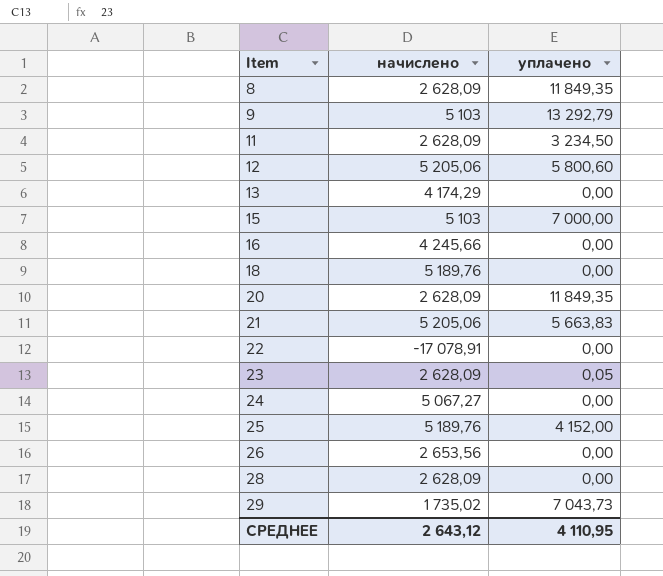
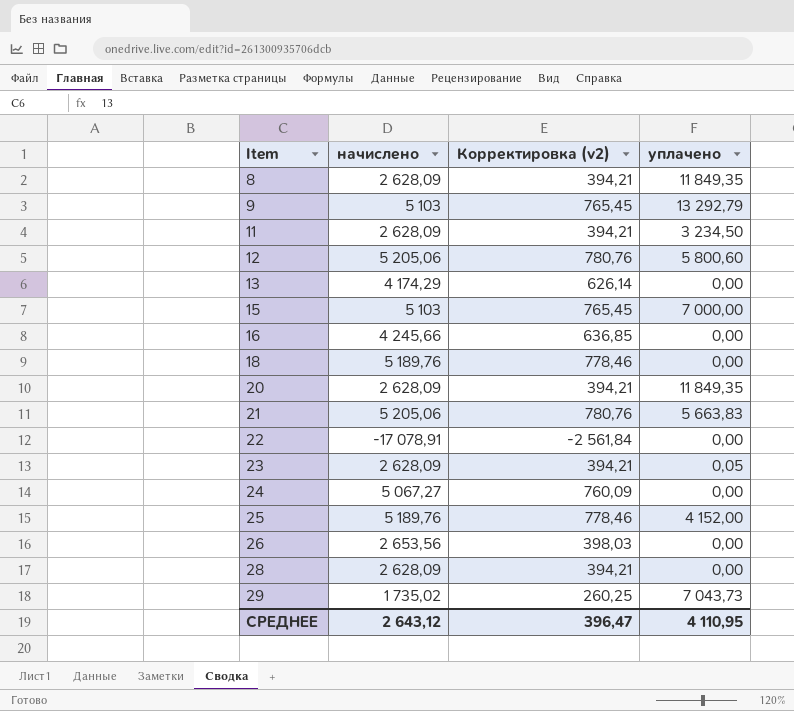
column Корректировка (v2) | formula: none -> [начислено] * 0,15

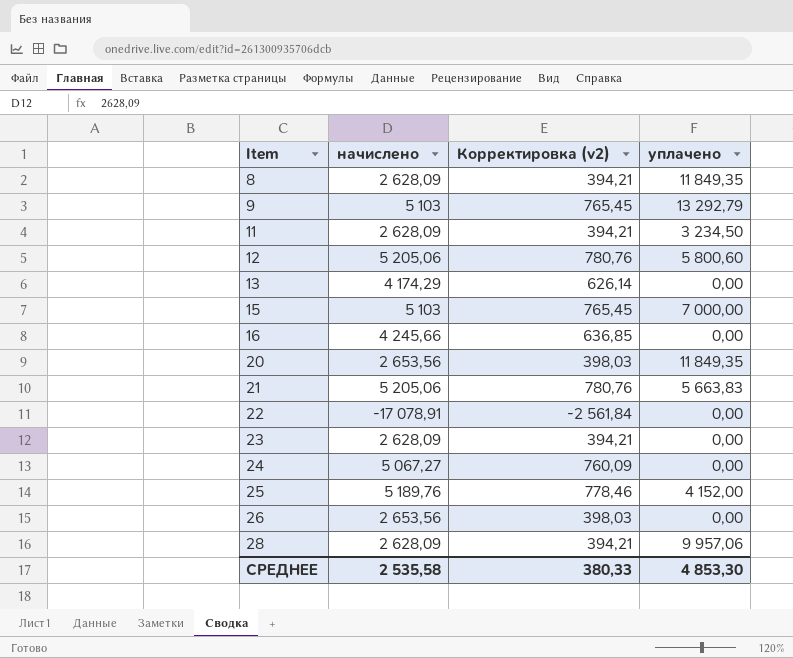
row 18: 5 189,76 | 778,46 | 0,00 -> none
row 29: 1 735,02 | 260,25 | 7 043,73 -> none
20 | начислено: 2 628,09 -> 2 653,56
20 | Корректировка (v2): 394,21 -> 398,03
23 | уплачено: 0,05 -> 0,00
28 | уплачено: 0,00 -> 9 957,06
СРЕДНЕЕ | начислено: 2 643,12 -> 2 535,58
СРЕДНЕЕ | Корректировка (v2): 396,47 -> 380,33
СРЕДНЕЕ | уплачено: 4 110,95 -> 4 853,30

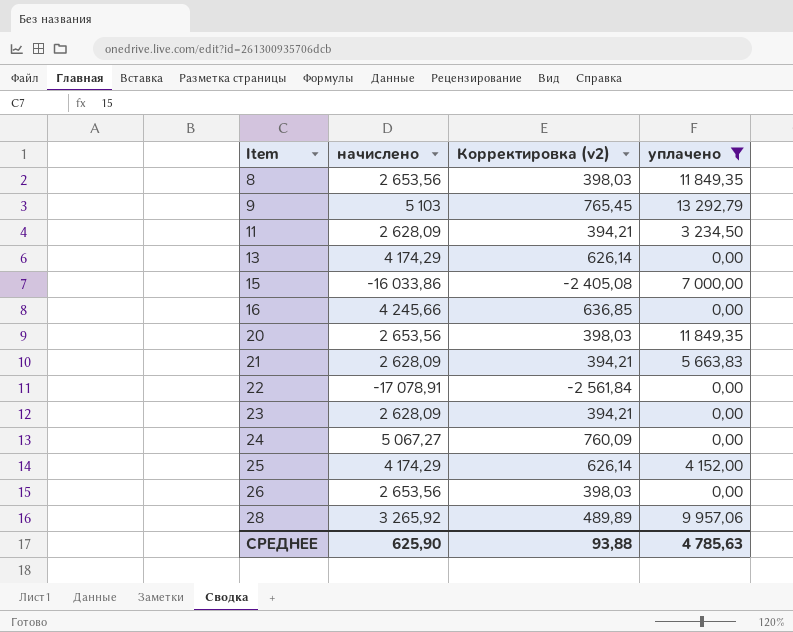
filter: none -> уплачено != 5 800,60
8 | начислено: 2 628,09 -> 2 653,56
8 | Корректировка (v2): 394,21 -> 398,03
15 | начислено: 5 103 -> -16 033,86
15 | Корректировка (v2): 765,45 -> -2 405,08
21 | начислено: 5 205,06 -> 2 628,09
21 | Корректировка (v2): 780,76 -> 394,21
25 | начислено: 5 189,76 -> 4 174,29
25 | Корректировка (v2): 778,46 -> 626,14
28 | начислено: 2 628,09 -> 3 265,92
28 | Корректировка (v2): 394,21 -> 489,89
СРЕДНЕЕ | начислено: 2 535,58 -> 625,90
СРЕДНЕЕ | Корректировка (v2): 380,33 -> 93,88
СРЕДНЕЕ | уплачено: 4 853,30 -> 4 785,63

